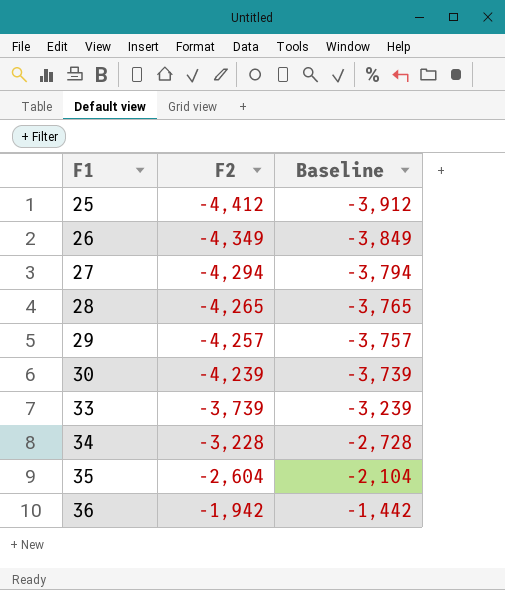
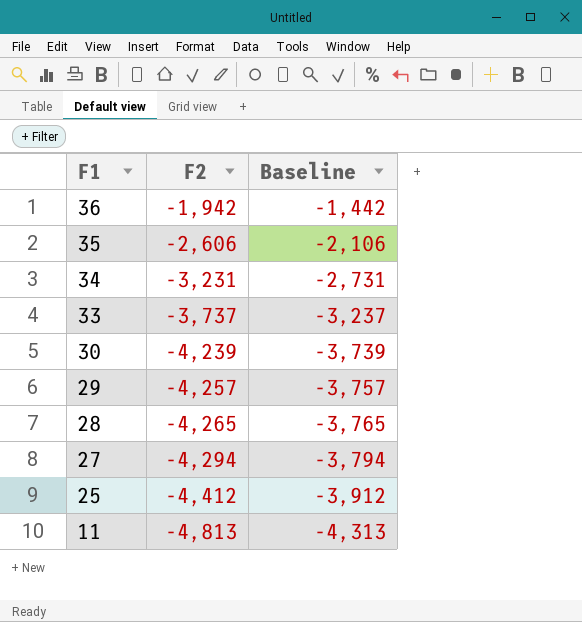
row order: F1 ascending -> F1 descending
row 26: -4,349 | -3,849 -> none
35 | F2: -2,604 -> -2,606
35 | Baseline: -2,104 -> -2,106
34 | F2: -3,228 -> -3,231
34 | Baseline: -2,728 -> -2,731
33 | F2: -3,739 -> -3,737
33 | Baseline: -3,239 -> -3,237
row 11: none -> -4,813 | -4,313

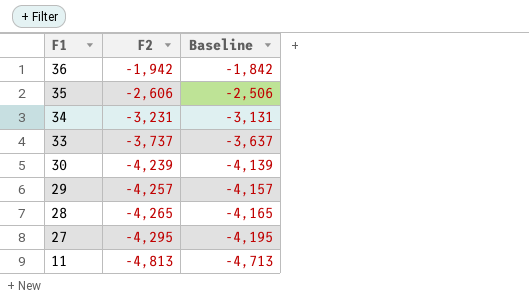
column Baseline | formula: [F2] + 500 -> [F2] + 100
row 25: -4,412 | -3,912 -> none
27 | F2: -4,294 -> -4,295

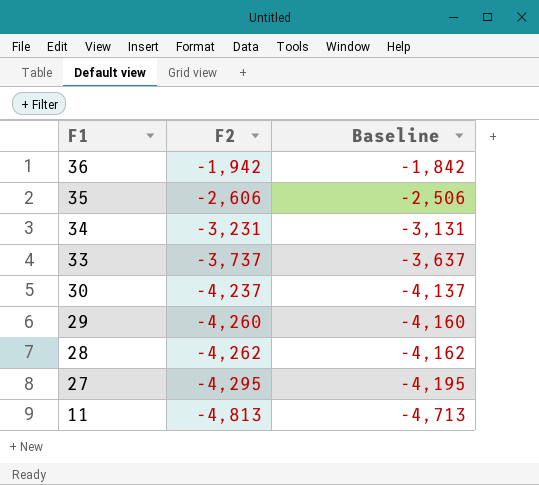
30 | F2: -4,239 -> -4,237
30 | Baseline: -4,139 -> -4,137
29 | F2: -4,257 -> -4,260
29 | Baseline: -4,157 -> -4,160
28 | F2: -4,265 -> -4,262
28 | Baseline: -4,165 -> -4,162

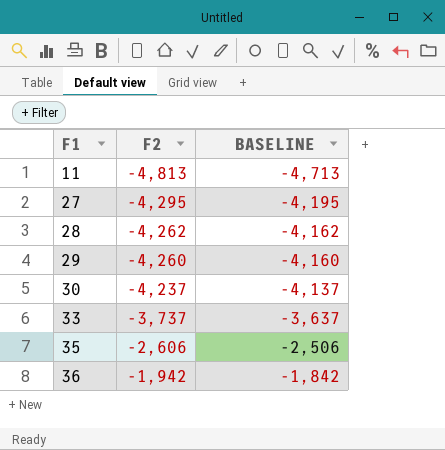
row order: F1 descending -> F1 ascending
column name: Baseline -> BASELINE
row 34: -3,231 | -3,131 -> none

